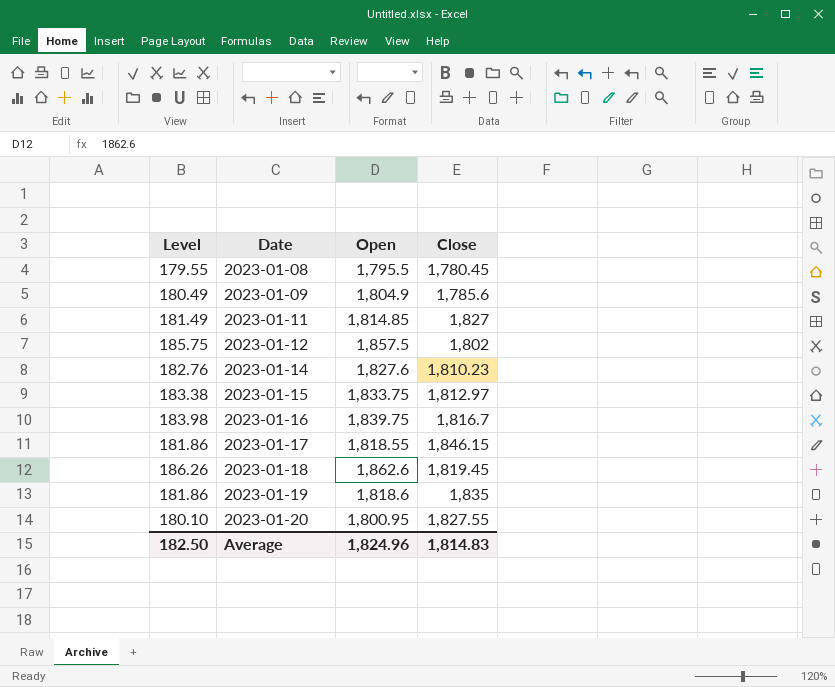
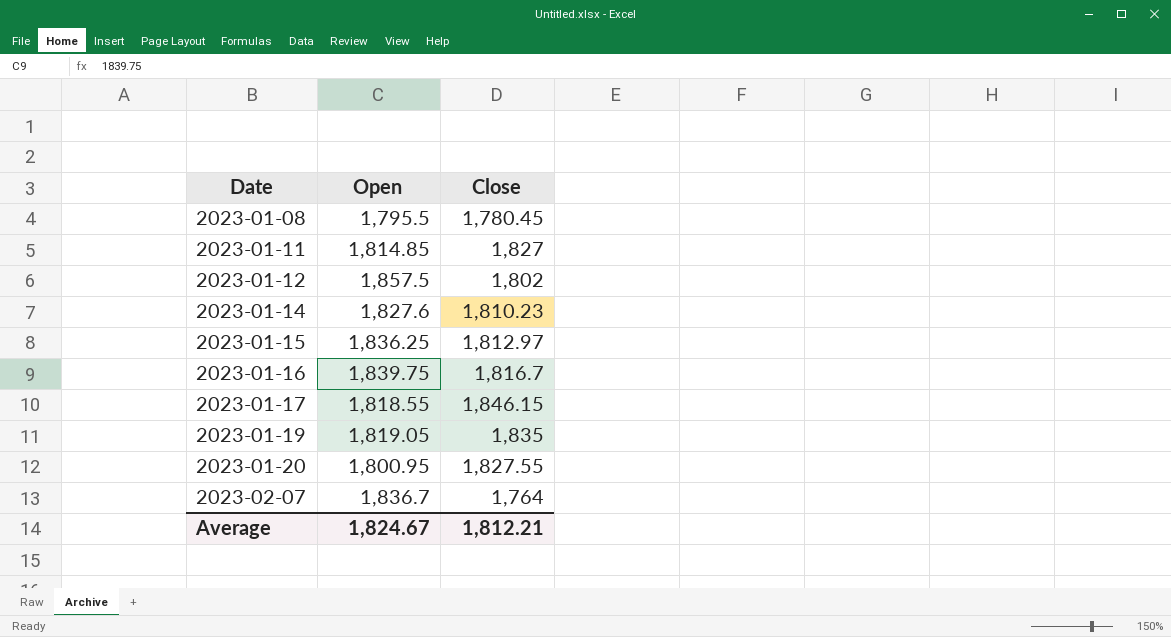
column Level | formula: [Open] * 0.1 -> none
row 2023-01-09: 180.49 | 1,804.9 | 1,785.6 -> none
row 2023-01-18: 186.26 | 1,862.6 | 1,819.45 -> none
2023-01-15 | Open: 1,833.75 -> 1,836.25
2023-01-19 | Open: 1,818.6 -> 1,819.05
row 2023-02-07: none -> 1,836.7 | 1,764
Average | Open: 1,824.96 -> 1,824.67
Average | Close: 1,814.83 -> 1,812.21

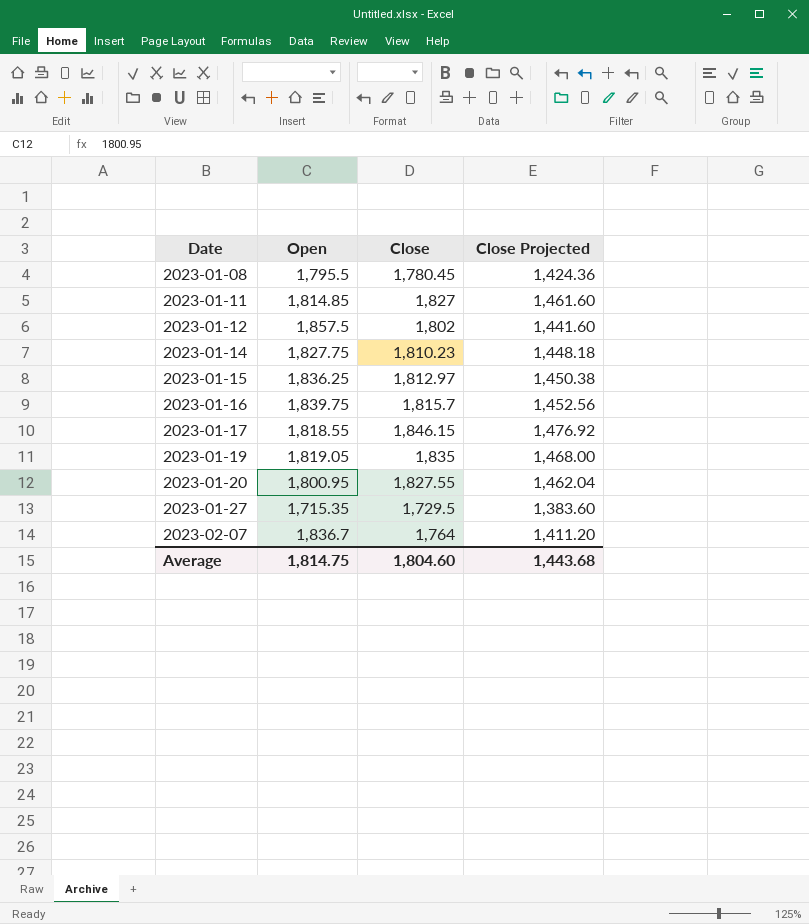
column Close Projected | formula: none -> [Close] * 0.8
2023-01-14 | Open: 1,827.6 -> 1,827.75
2023-01-16 | Close: 1,816.7 -> 1,815.7
row 2023-01-27: none -> 1,715.35 | 1,729.5 | 1,383.60
Average | Open: 1,824.67 -> 1,814.75
Average | Close: 1,812.21 -> 1,804.60

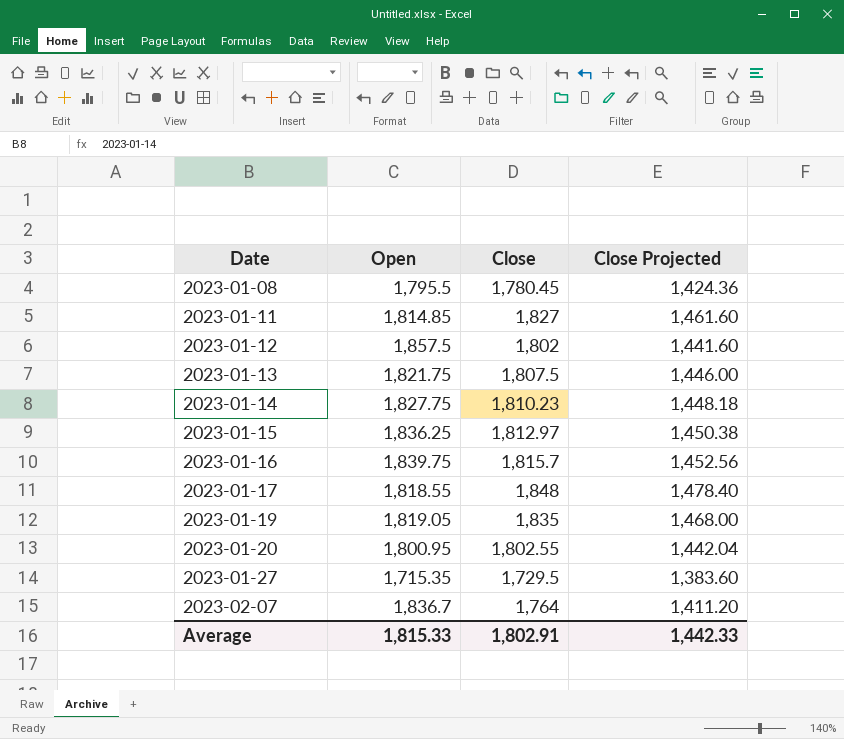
row 2023-01-13: none -> 1,821.75 | 1,807.5 | 1,446.00
2023-01-17 | Close: 1,846.15 -> 1,848
2023-01-17 | Close Projected: 1,476.92 -> 1,478.40
2023-01-20 | Close: 1,827.55 -> 1,802.55
2023-01-20 | Close Projected: 1,462.04 -> 1,442.04
Average | Open: 1,814.75 -> 1,815.33
Average | Close: 1,804.60 -> 1,802.91
Average | Close Projected: 1,443.68 -> 1,442.33

